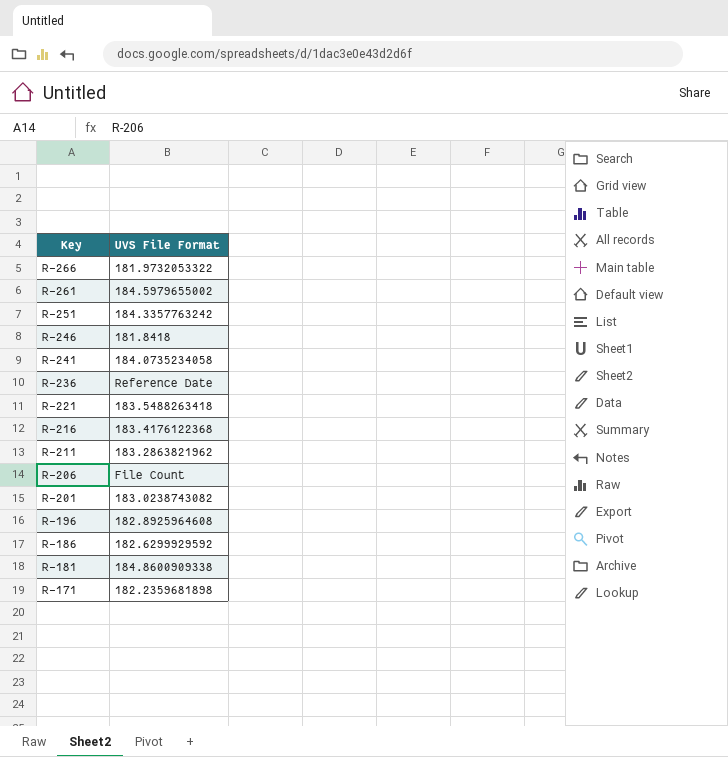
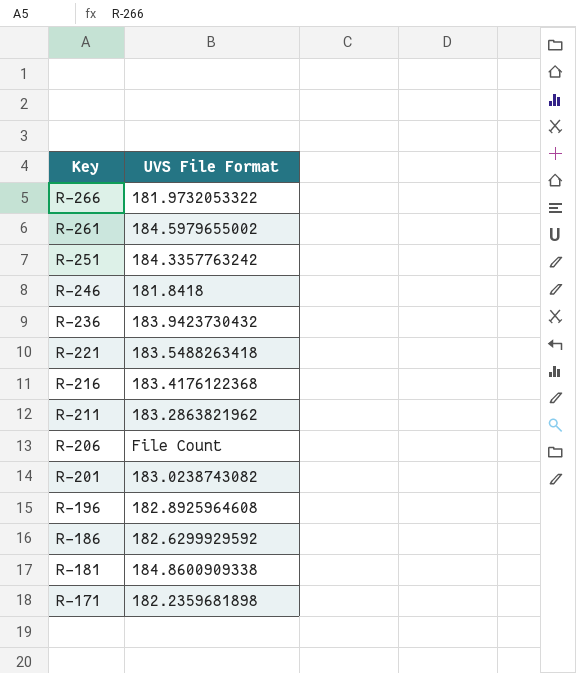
row R-241: 184.0735234058 -> none
R-236 | UVS File Format: Reference Date -> 183.9423730432

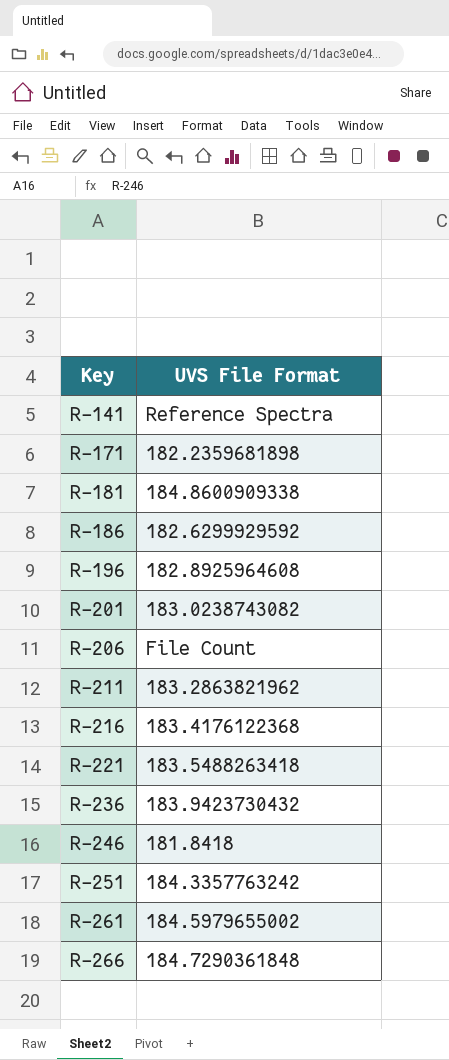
row order: Key descending -> Key ascending
row R-141: none -> Reference Spectra
R-266 | UVS File Format: 181.9732053322 -> 184.7290361848

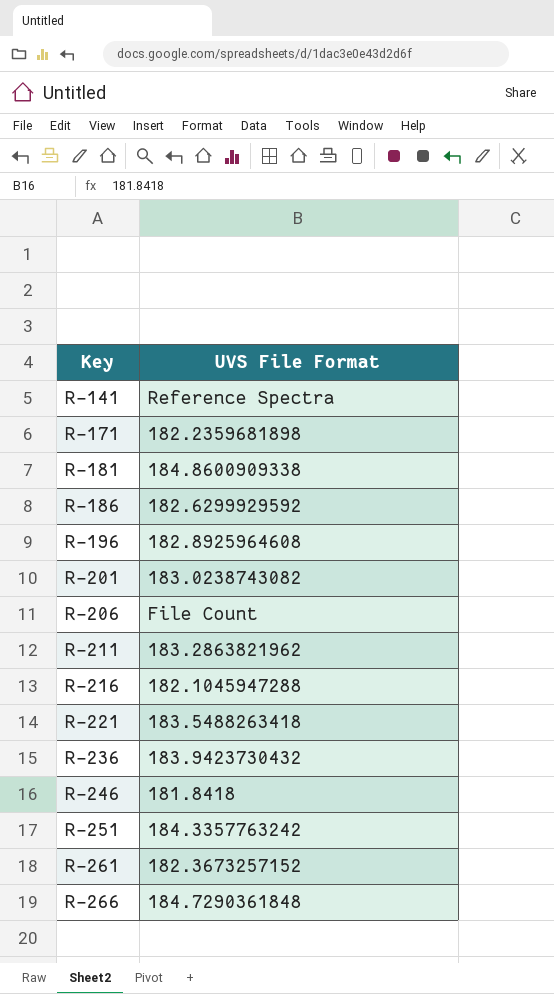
R-216 | UVS File Format: 183.4176122368 -> 182.1045947288
R-261 | UVS File Format: 184.5979655002 -> 182.3673257152

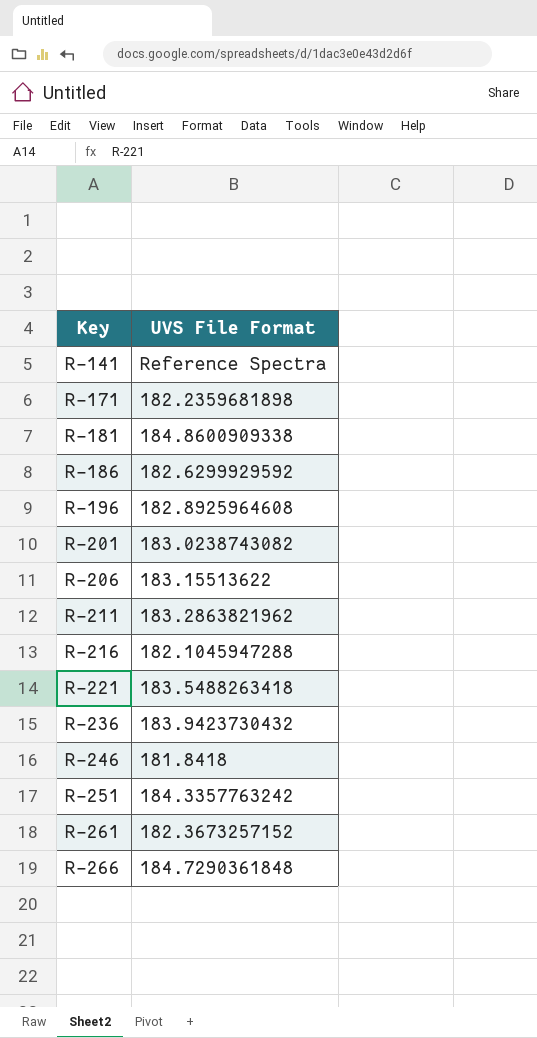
R-206 | UVS File Format: File Count -> 183.15513622

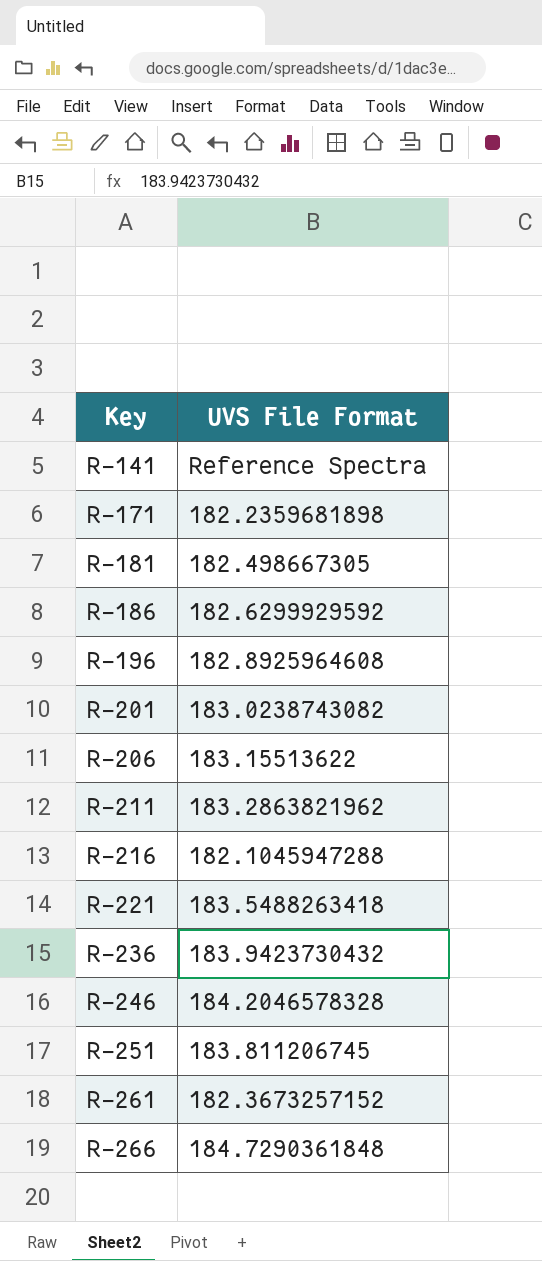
R-181 | UVS File Format: 184.8600909338 -> 182.498667305
R-246 | UVS File Format: 181.8418 -> 184.2046578328
R-251 | UVS File Format: 184.3357763242 -> 183.811206745

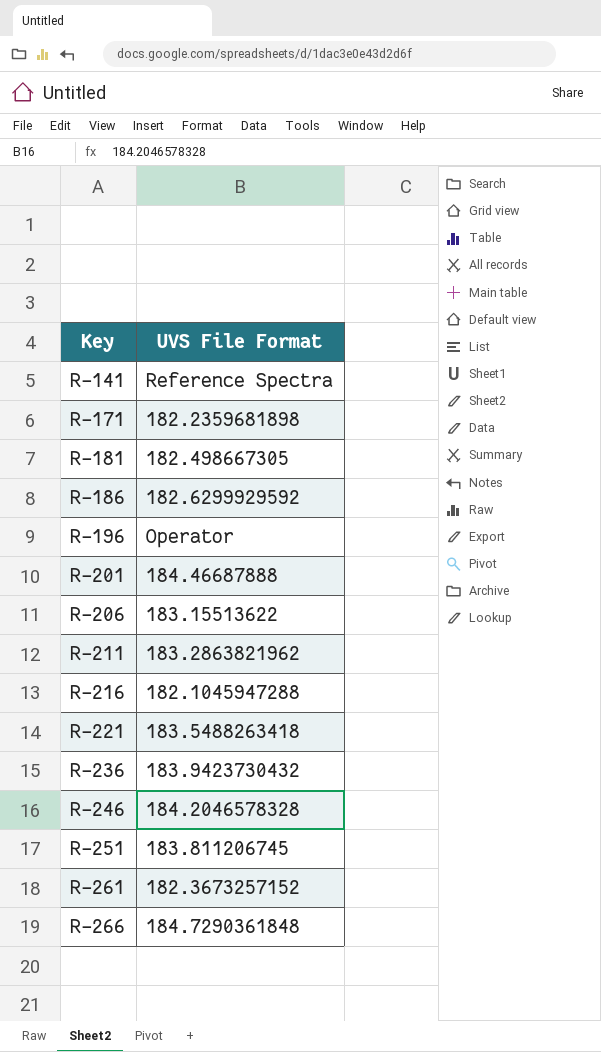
R-196 | UVS File Format: 182.8925964608 -> Operator
R-201 | UVS File Format: 183.0238743082 -> 184.46687888

